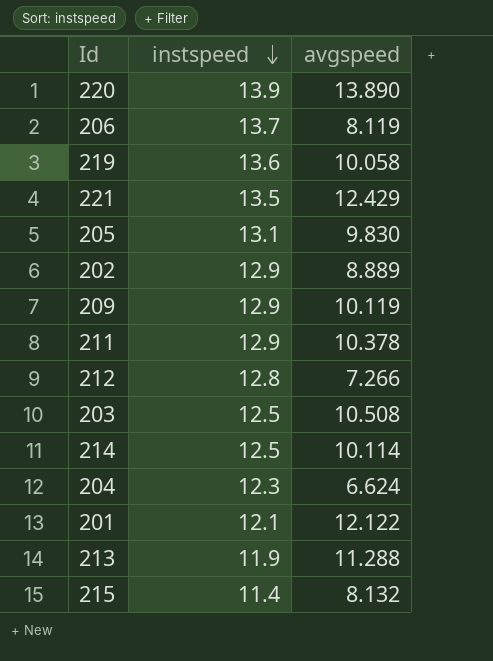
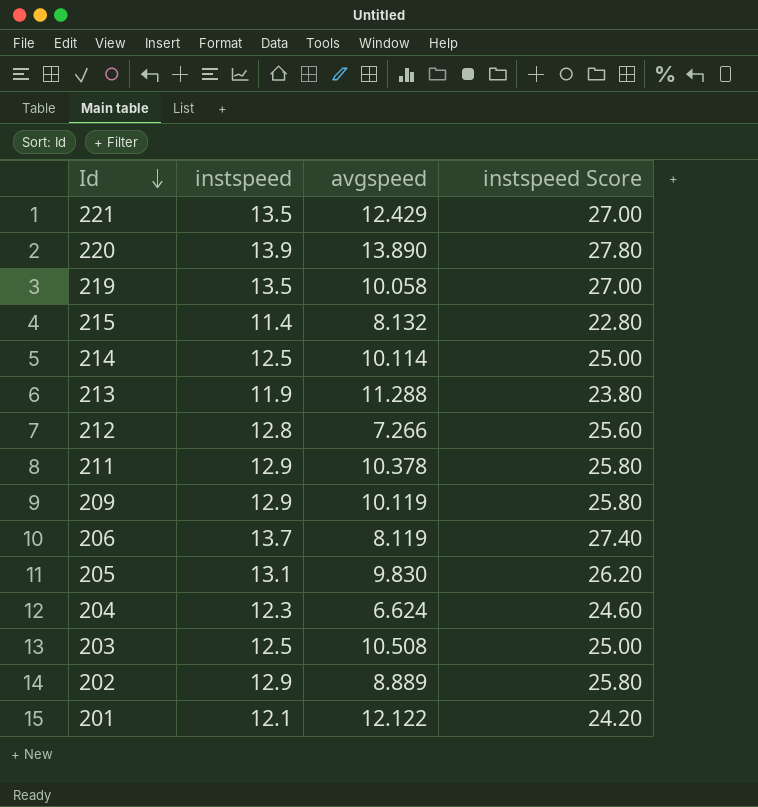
row order: instspeed descending -> Id descending
column instspeed Score | formula: none -> [instspeed] * 2
219 | instspeed: 13.6 -> 13.5

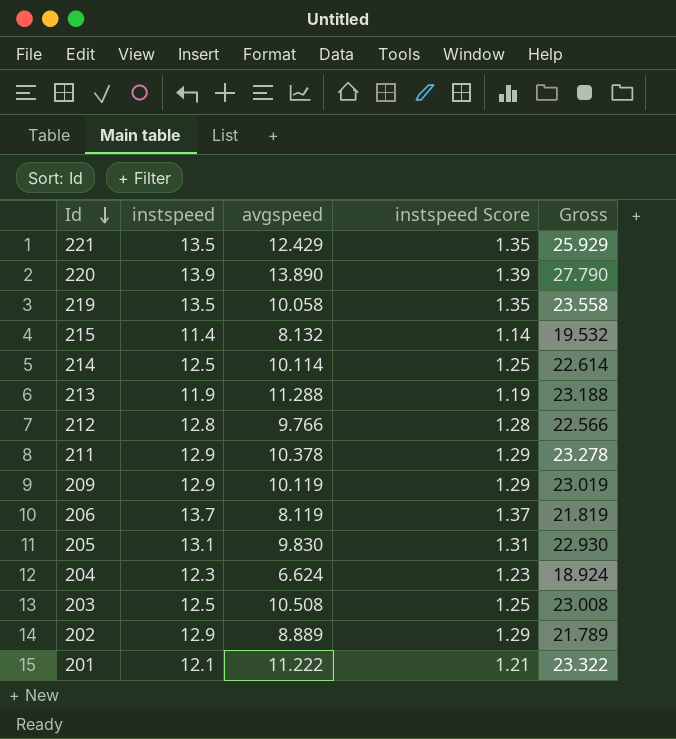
column instspeed Score | formula: [instspeed] * 2 -> [instspeed] * 0.1
column Gross | formula: none -> [instspeed] + [avgspeed]
212 | avgspeed: 7.266 -> 9.766
201 | avgspeed: 12.122 -> 11.222

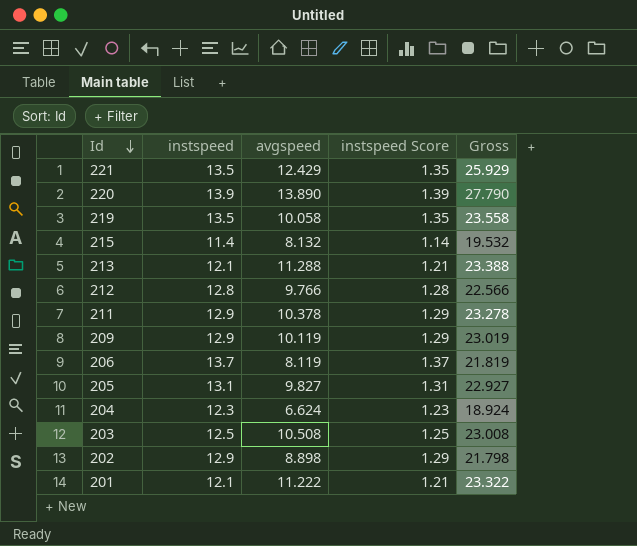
row 214: 12.5 | 10.114 | 1.25 | 22.614 -> none
213 | instspeed: 11.9 -> 12.1
213 | instspeed Score: 1.19 -> 1.21
213 | Gross: 23.188 -> 23.388
205 | avgspeed: 9.830 -> 9.827
205 | Gross: 22.930 -> 22.927
202 | avgspeed: 8.889 -> 8.898
202 | Gross: 21.789 -> 21.798

